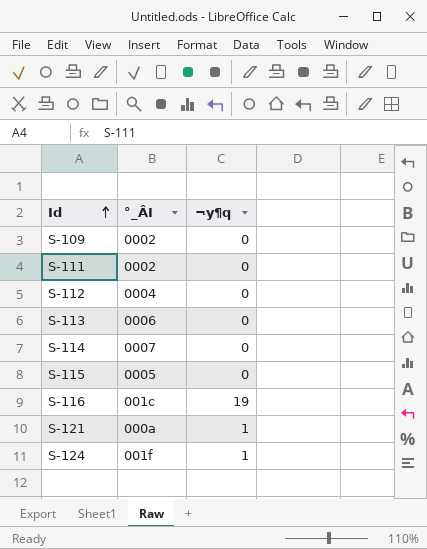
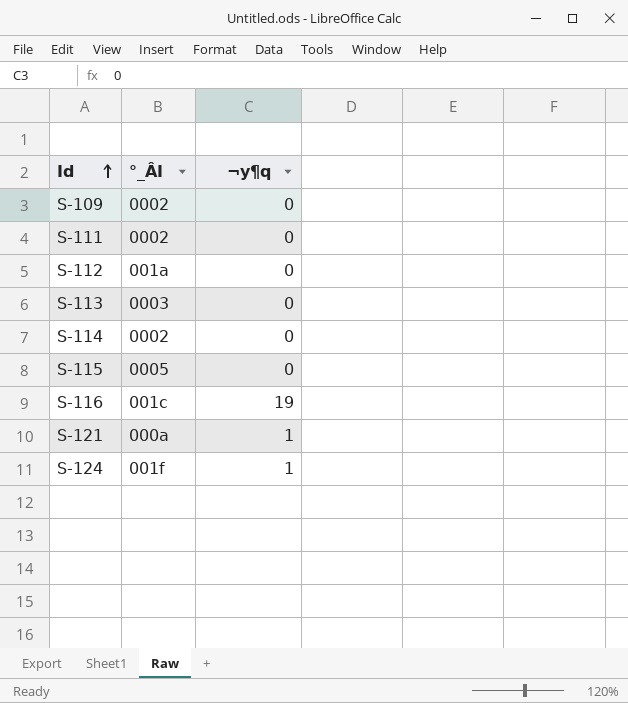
S-112 | °_ÂI: 0004 -> 001a
S-113 | °_ÂI: 0006 -> 0003
S-114 | °_ÂI: 0007 -> 0002

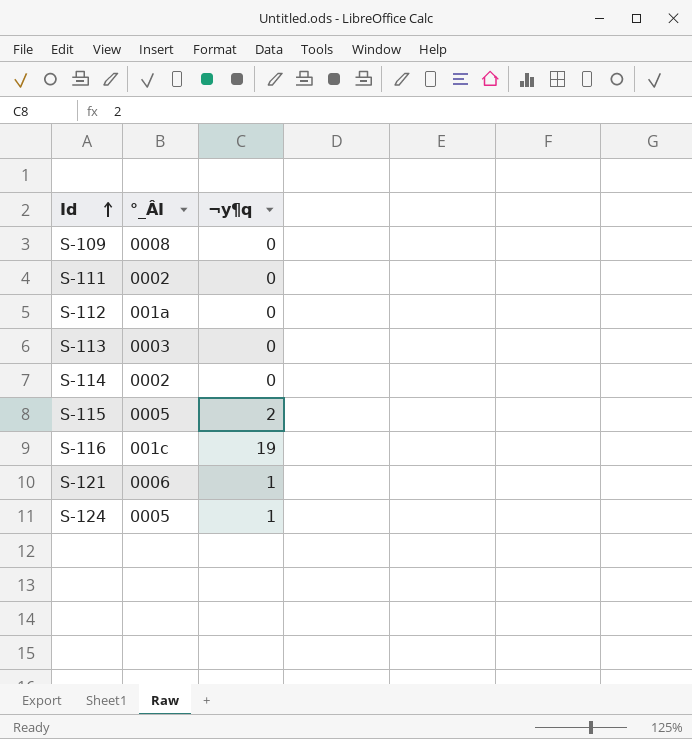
S-109 | °_ÂI: 0002 -> 0008
S-115 | ¬y¶q: 0 -> 2
S-121 | °_ÂI: 000a -> 0006
S-124 | °_ÂI: 001f -> 0005

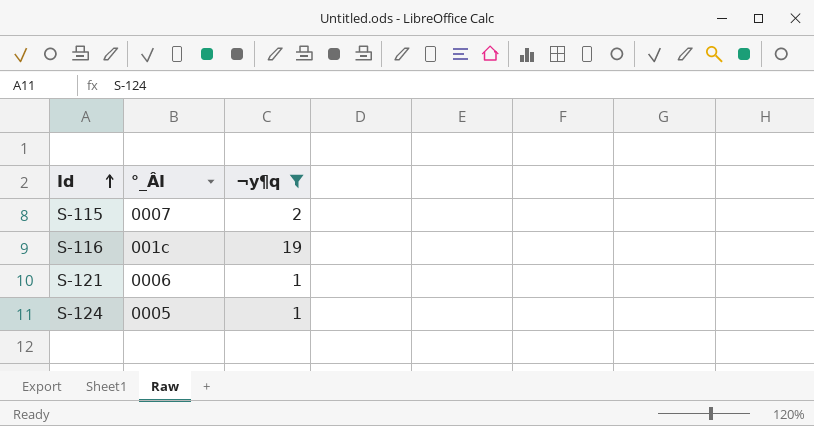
filter: none -> ¬y¶q != 0
S-115 | °_ÂI: 0005 -> 0007

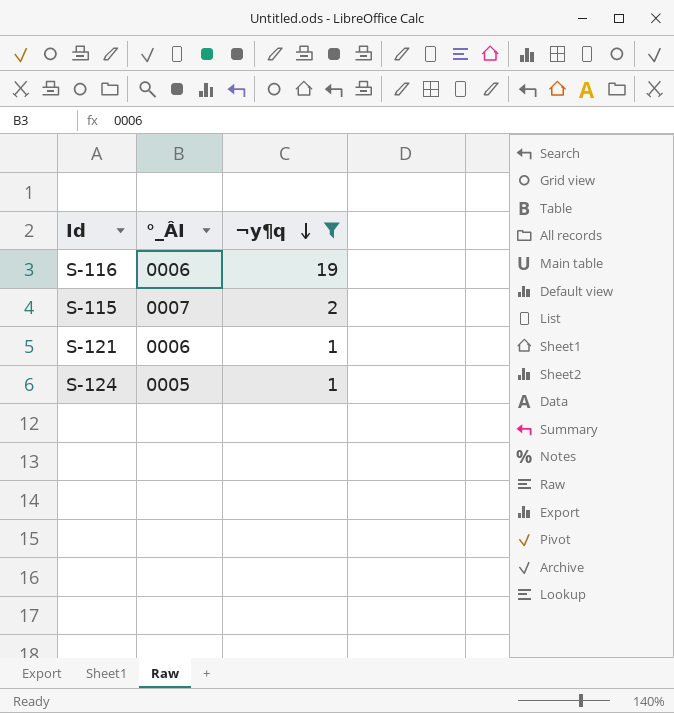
row order: Id ascending -> ¬y¶q descending
S-116 | °_ÂI: 001c -> 0006

